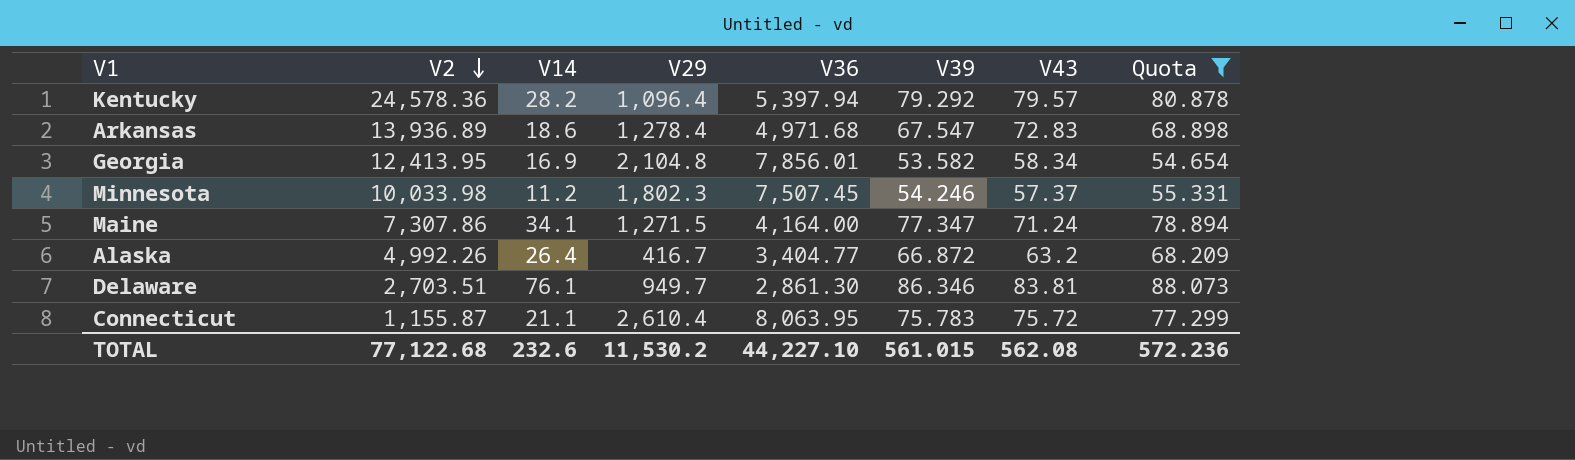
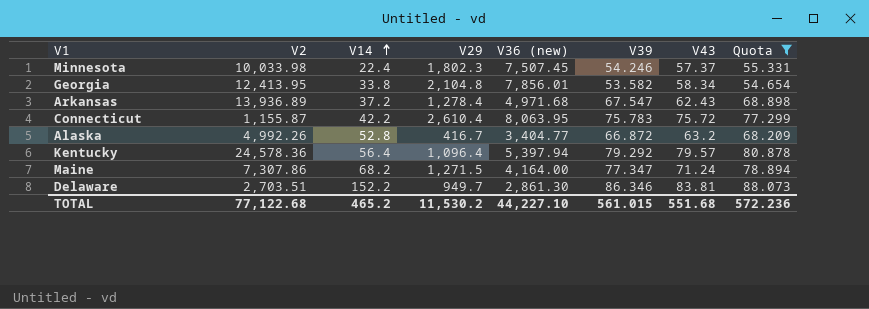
row order: V2 descending -> V14 ascending
column name: V36 -> V36 (new)
Minnesota | V14: 11.2 -> 22.4
Georgia | V14: 16.9 -> 33.8
Arkansas | V14: 18.6 -> 37.2
Arkansas | V43: 72.83 -> 62.43
Connecticut | V14: 21.1 -> 42.2
Alaska | V14: 26.4 -> 52.8
Kentucky | V14: 28.2 -> 56.4
Maine | V14: 34.1 -> 68.2
Delaware | V14: 76.1 -> 152.2
TOTAL | V14: 232.6 -> 465.2
TOTAL | V43: 562.08 -> 551.68

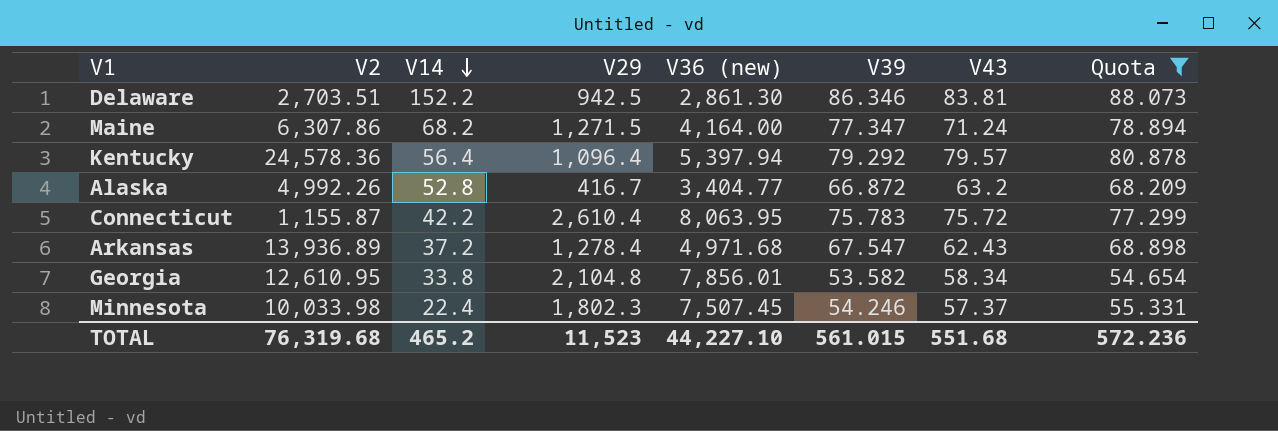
row order: V14 ascending -> V14 descending
Delaware | V29: 949.7 -> 942.5
Maine | V2: 7,307.86 -> 6,307.86
Georgia | V2: 12,413.95 -> 12,610.95
TOTAL | V2: 77,122.68 -> 76,319.68
TOTAL | V29: 11,530.2 -> 11,523

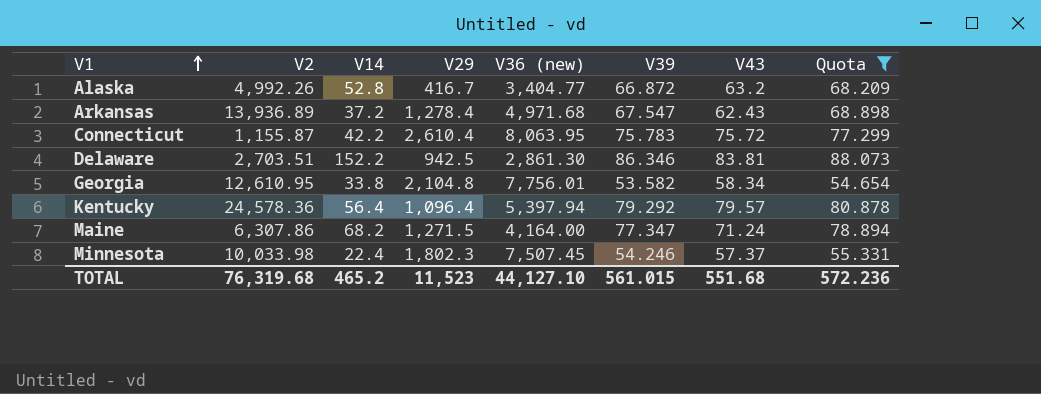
row order: V14 descending -> V1 ascending
Georgia | V36 (new): 7,856.01 -> 7,756.01
TOTAL | V36 (new): 44,227.10 -> 44,127.10

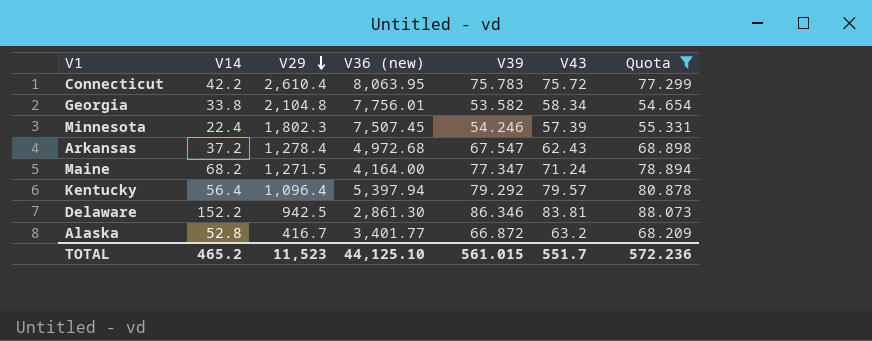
row order: V1 ascending -> V29 descending
column V2 | position: 2 -> none
Minnesota | V43: 57.37 -> 57.39
Arkansas | V36 (new): 4,971.68 -> 4,972.68
Alaska | V36 (new): 3,404.77 -> 3,401.77
TOTAL | V36 (new): 44,127.10 -> 44,125.10
TOTAL | V43: 551.68 -> 551.7

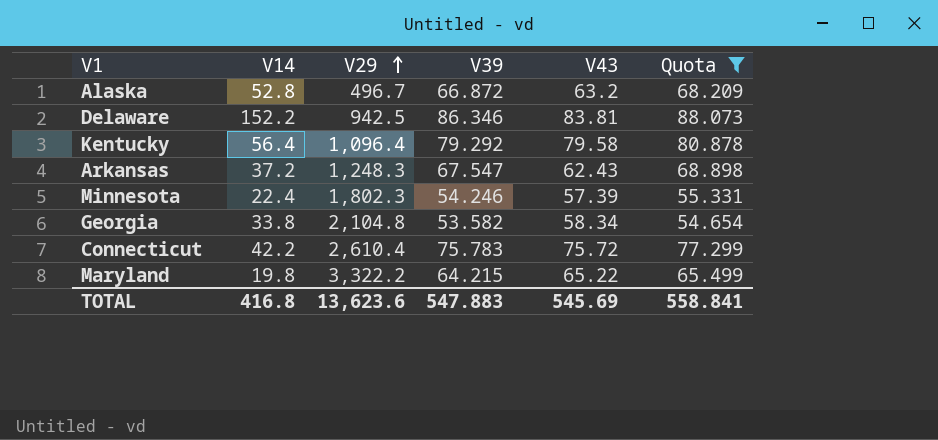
row order: V29 descending -> V29 ascending
column V36 (new) | position: 4 -> none
row Maine: 68.2 | 1,271.5 | 4,164.00 | 77.347 | 71.24 | 78.894 -> none
Alaska | V29: 416.7 -> 496.7
Kentucky | V43: 79.57 -> 79.58
Arkansas | V29: 1,278.4 -> 1,248.3
row Maryland: none -> 19.8 | 3,322.2 | 64.215 | 65.22 | 65.499
TOTAL | V14: 465.2 -> 416.8
TOTAL | V29: 11,523 -> 13,623.6
TOTAL | V39: 561.015 -> 547.883
TOTAL | V43: 551.7 -> 545.69
TOTAL | Quota: 572.236 -> 558.841

